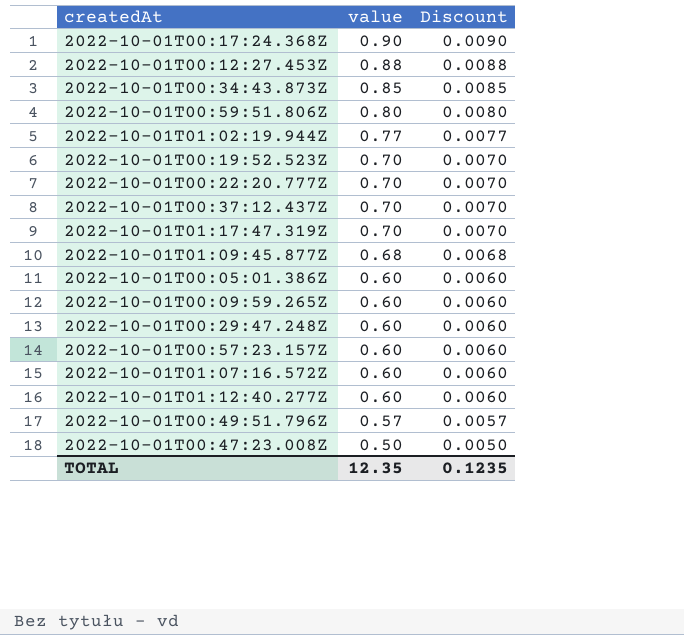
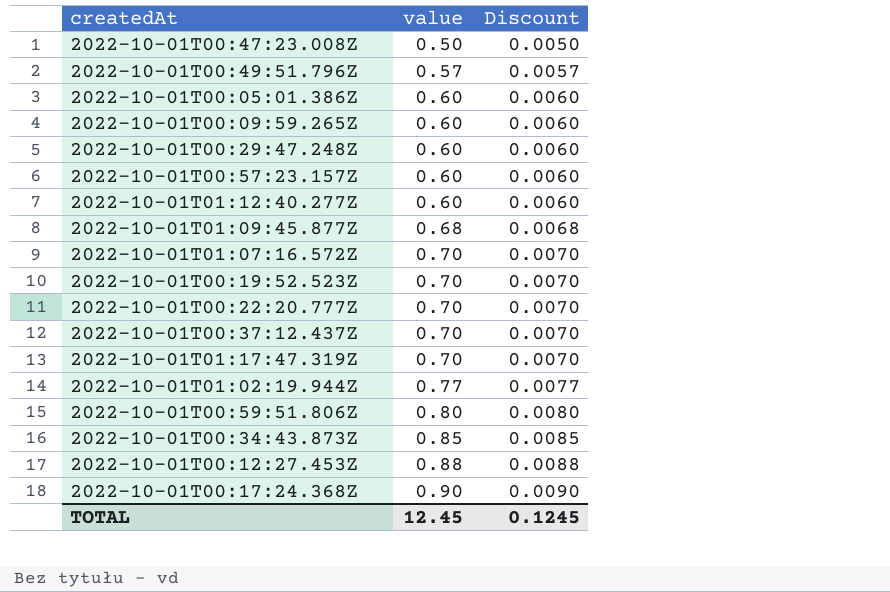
row order: value descending -> value ascending
2022-10-01T01:07:16.572Z | value: 0.60 -> 0.70
2022-10-01T01:07:16.572Z | Discount: 0.0060 -> 0.0070
TOTAL | value: 12.35 -> 12.45
TOTAL | Discount: 0.1235 -> 0.1245

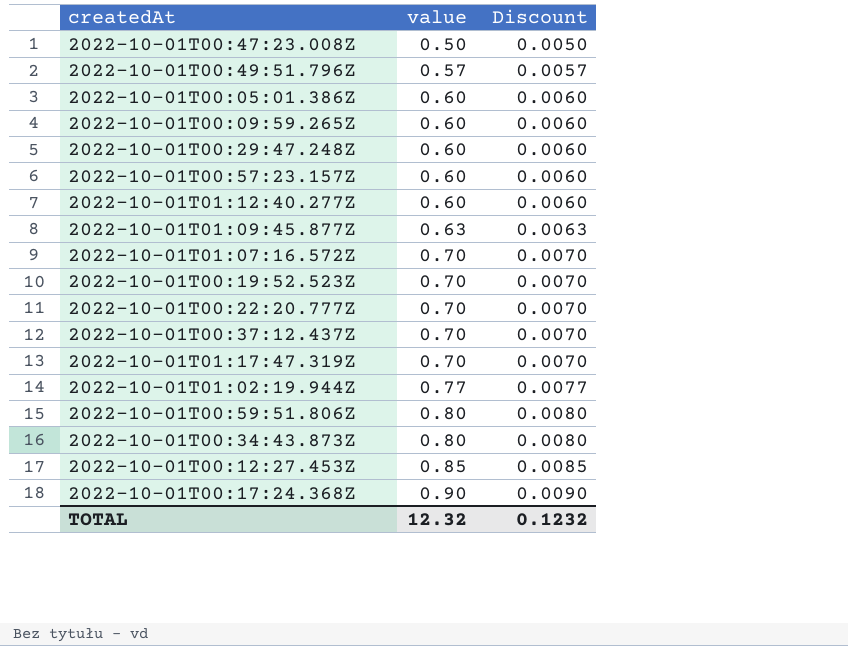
2022-10-01T01:09:45.877Z | value: 0.68 -> 0.63
2022-10-01T01:09:45.877Z | Discount: 0.0068 -> 0.0063
2022-10-01T00:34:43.873Z | value: 0.85 -> 0.80
2022-10-01T00:34:43.873Z | Discount: 0.0085 -> 0.0080
2022-10-01T00:12:27.453Z | value: 0.88 -> 0.85
2022-10-01T00:12:27.453Z | Discount: 0.0088 -> 0.0085
TOTAL | value: 12.45 -> 12.32
TOTAL | Discount: 0.1245 -> 0.1232

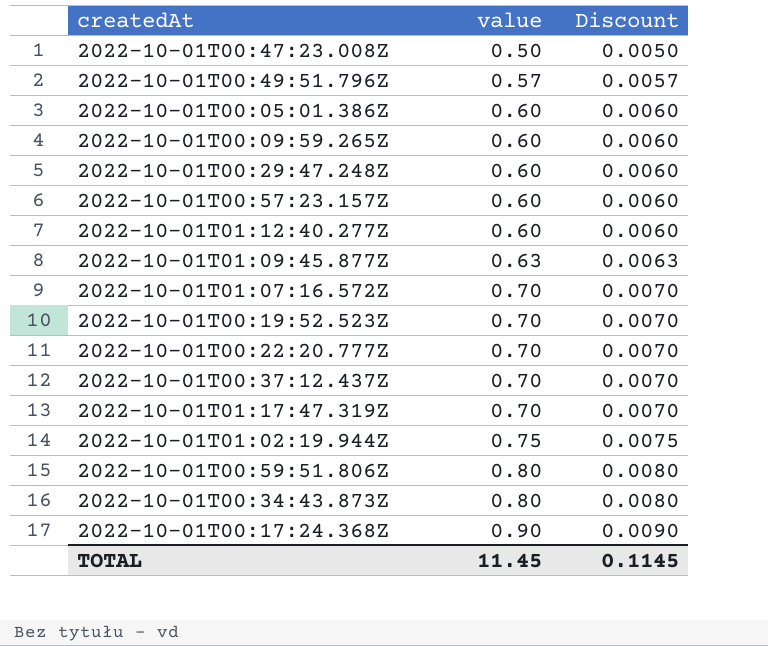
row 2022-10-01T00:12:27.453Z: 0.85 | 0.0085 -> none
2022-10-01T01:02:19.944Z | value: 0.77 -> 0.75
2022-10-01T01:02:19.944Z | Discount: 0.0077 -> 0.0075
TOTAL | value: 12.32 -> 11.45
TOTAL | Discount: 0.1232 -> 0.1145

